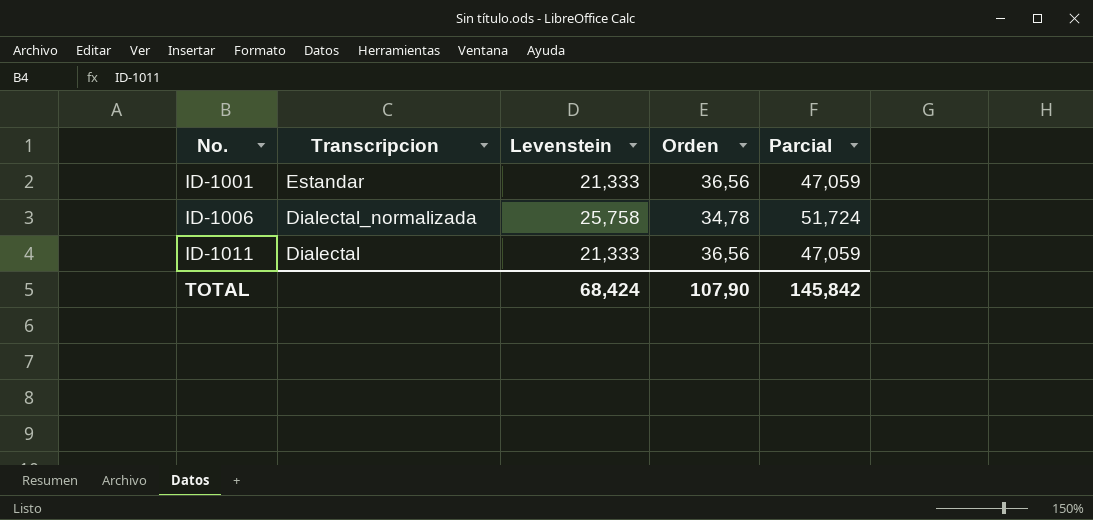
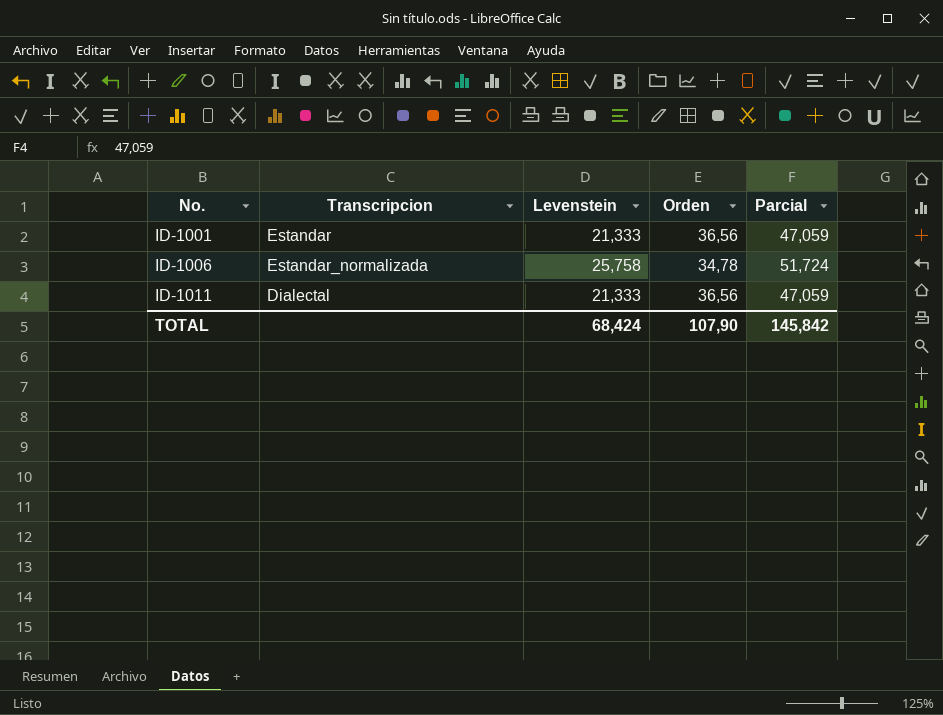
ID-1006 | Transcripcion: Dialectal_normalizada -> Estandar_normalizada

